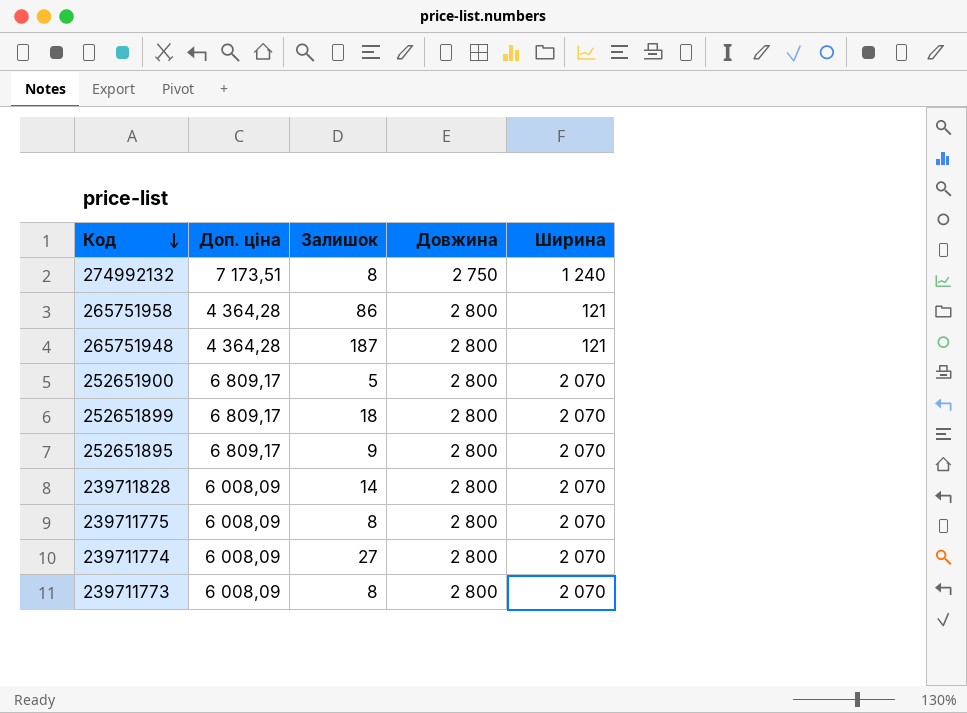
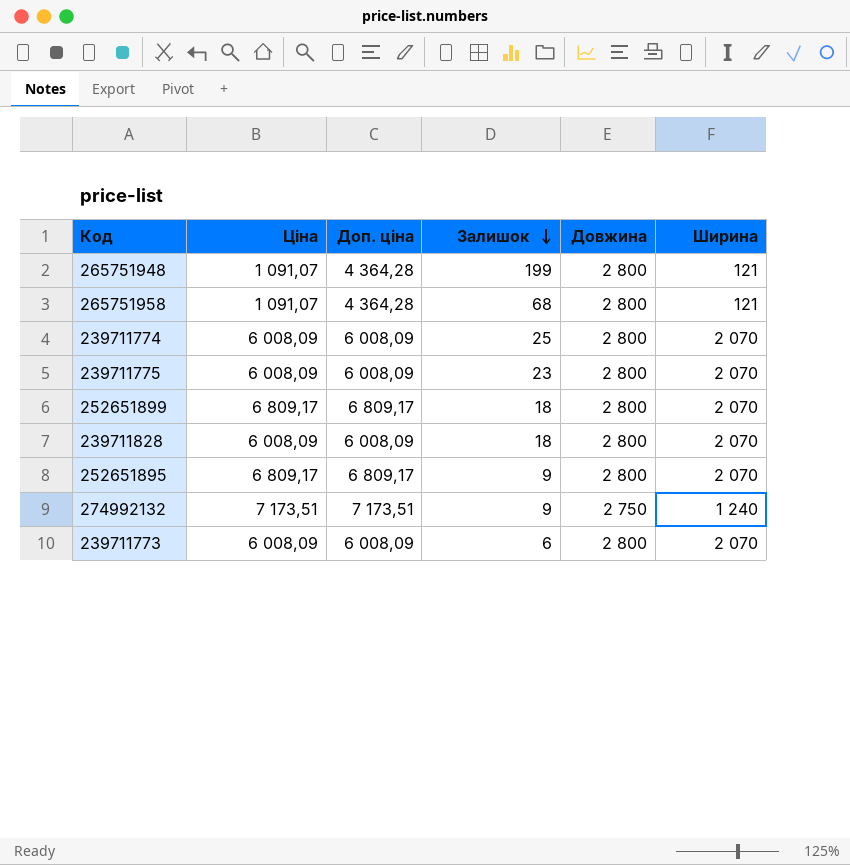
row order: Код descending -> Залишок descending
column Ціна | position: none -> 2
row 252651900: 6 809,17 | 5 | 2 800 | 2 070 -> none
265751948 | Залишок: 187 -> 199
265751958 | Залишок: 86 -> 68
239711774 | Залишок: 27 -> 25
239711775 | Залишок: 8 -> 23
239711828 | Залишок: 14 -> 18
274992132 | Залишок: 8 -> 9
239711773 | Залишок: 8 -> 6

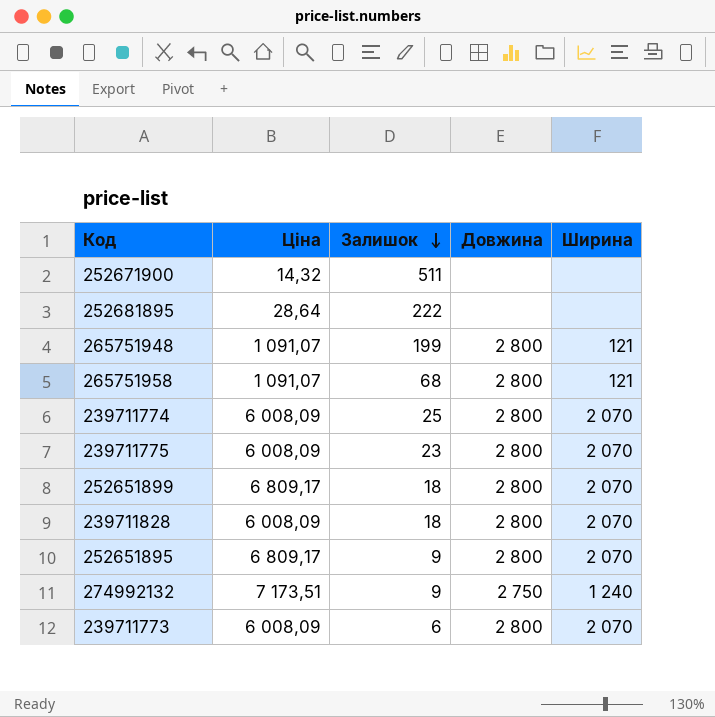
column Доп. ціна | position: 3 -> none
row 252671900: none -> 14,32 | 511 | none | none
row 252681895: none -> 28,64 | 222 | none | none

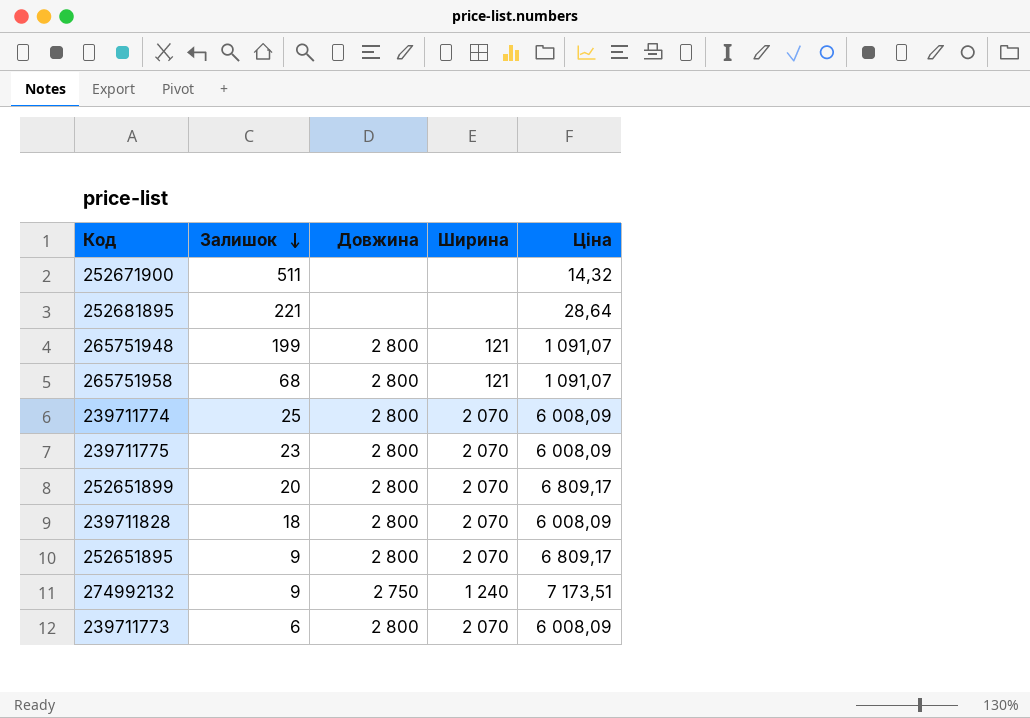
column Ціна | position: 2 -> 5
252681895 | Залишок: 222 -> 221
252651899 | Залишок: 18 -> 20

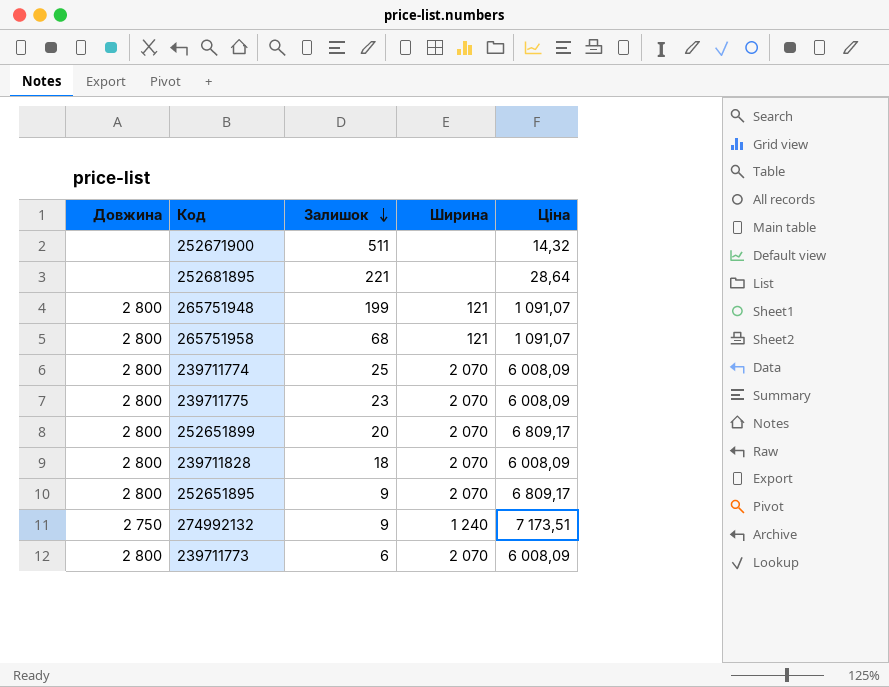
column Довжина | position: 3 -> 1

